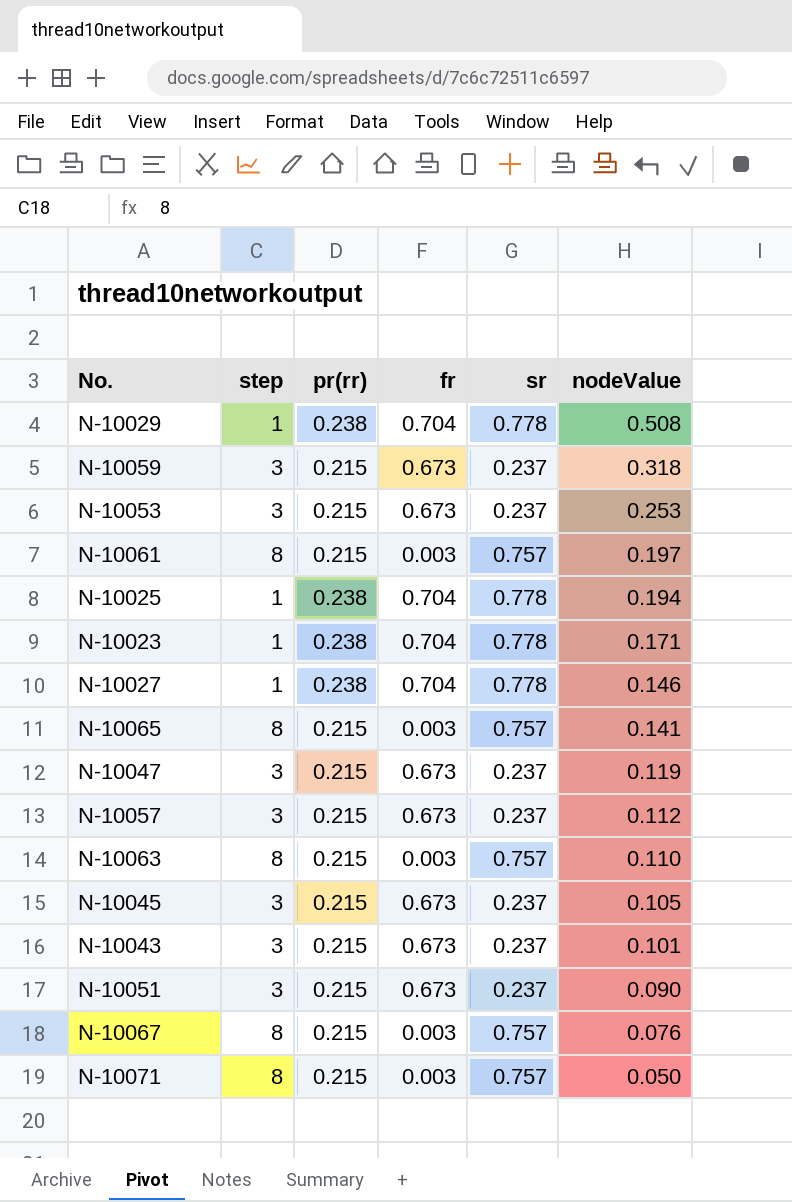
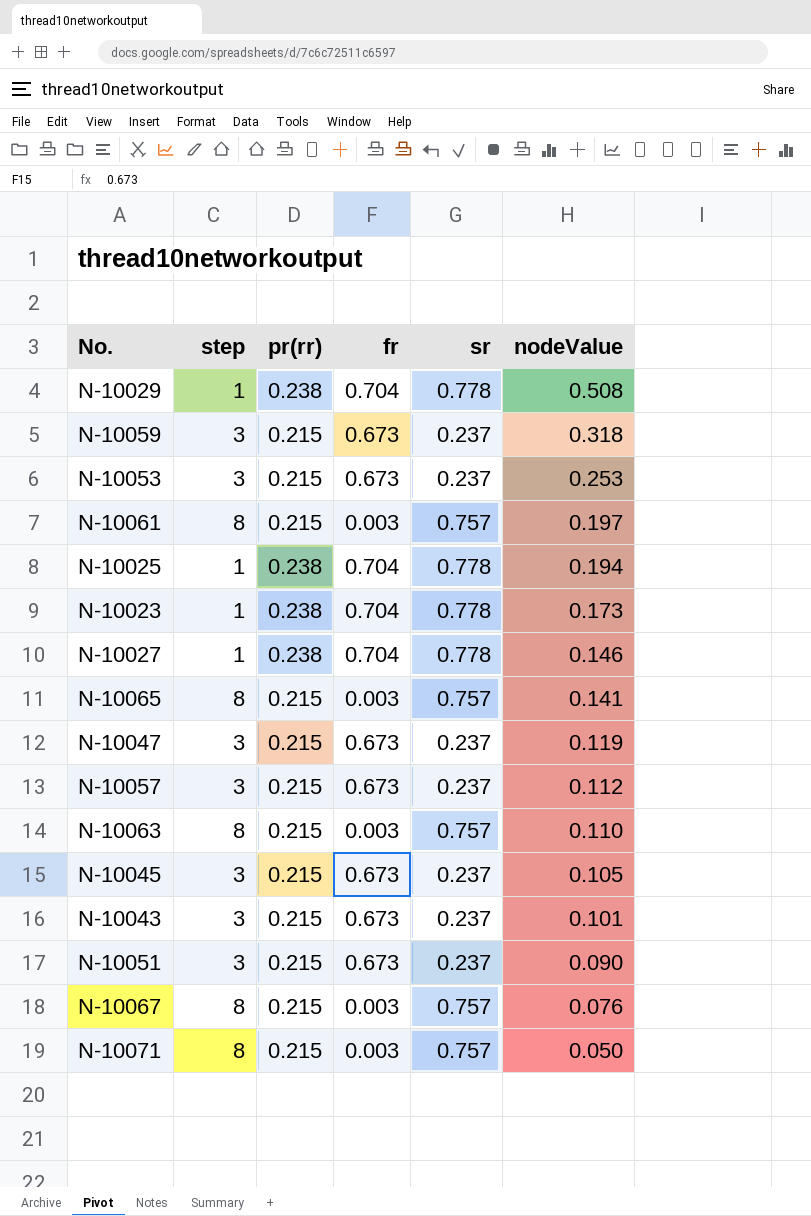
N-10023 | nodeValue: 0.171 -> 0.173

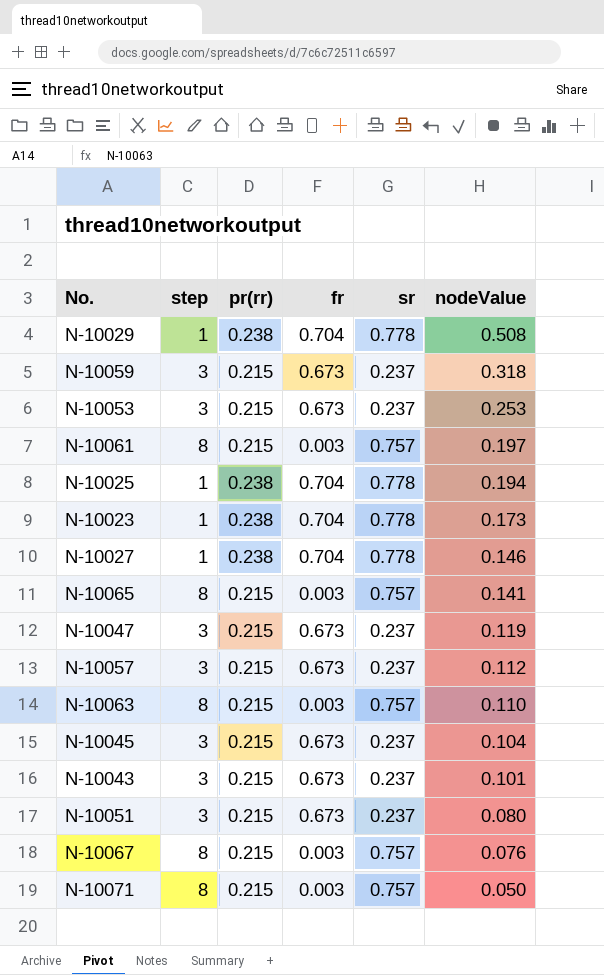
N-10045 | nodeValue: 0.105 -> 0.104
N-10051 | nodeValue: 0.090 -> 0.080

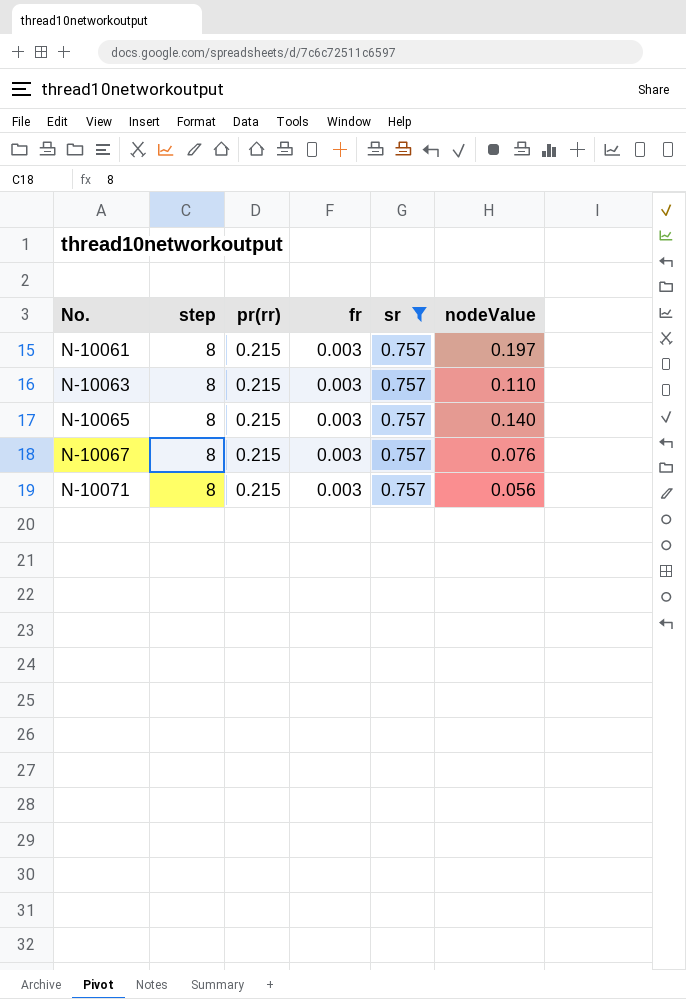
filter: none -> sr = 0.757
row order: nodeValue descending -> No. ascending
N-10065 | nodeValue: 0.141 -> 0.140
N-10071 | nodeValue: 0.050 -> 0.056

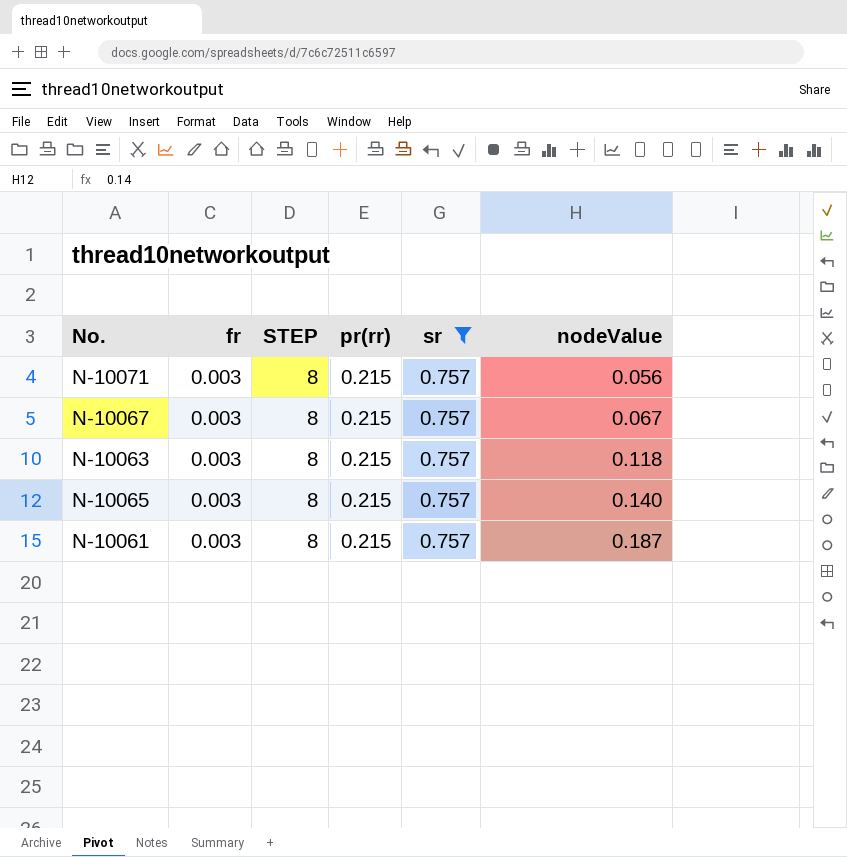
row order: No. ascending -> nodeValue ascending
column fr | position: 4 -> 2
column name: step -> STEP
N-10067 | nodeValue: 0.076 -> 0.067
N-10063 | nodeValue: 0.110 -> 0.118
N-10061 | nodeValue: 0.197 -> 0.187

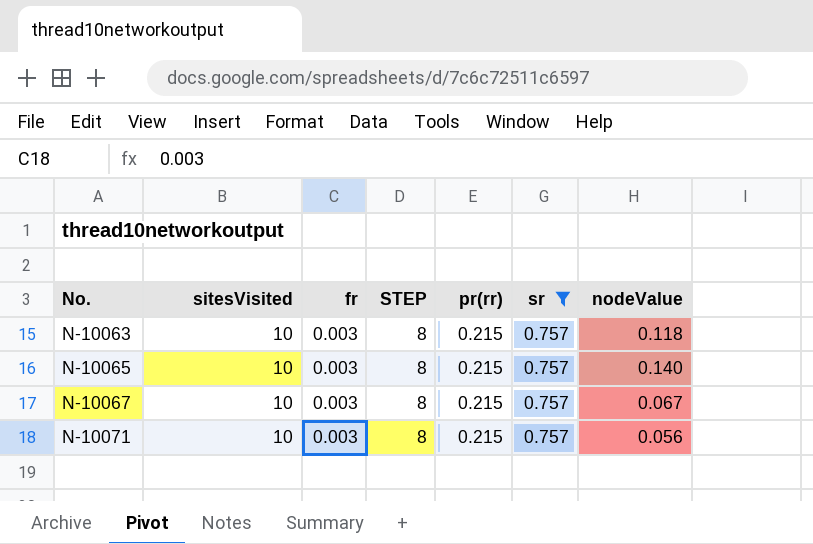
row order: nodeValue ascending -> No. ascending
column sitesVisited | position: none -> 2
row N-10061: 0.003 | 8 | 0.215 | 0.757 | 0.187 -> none

